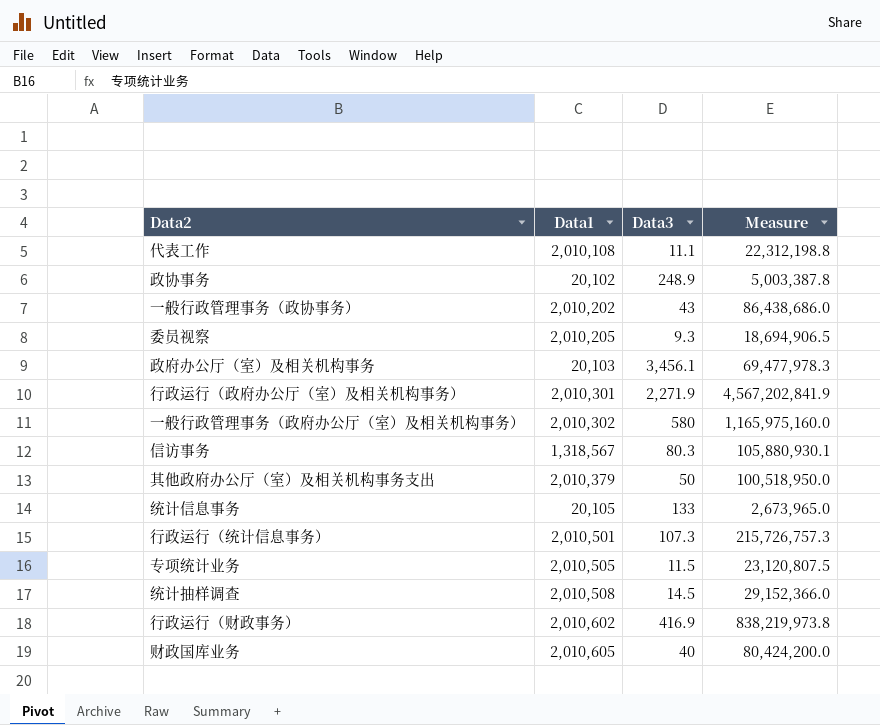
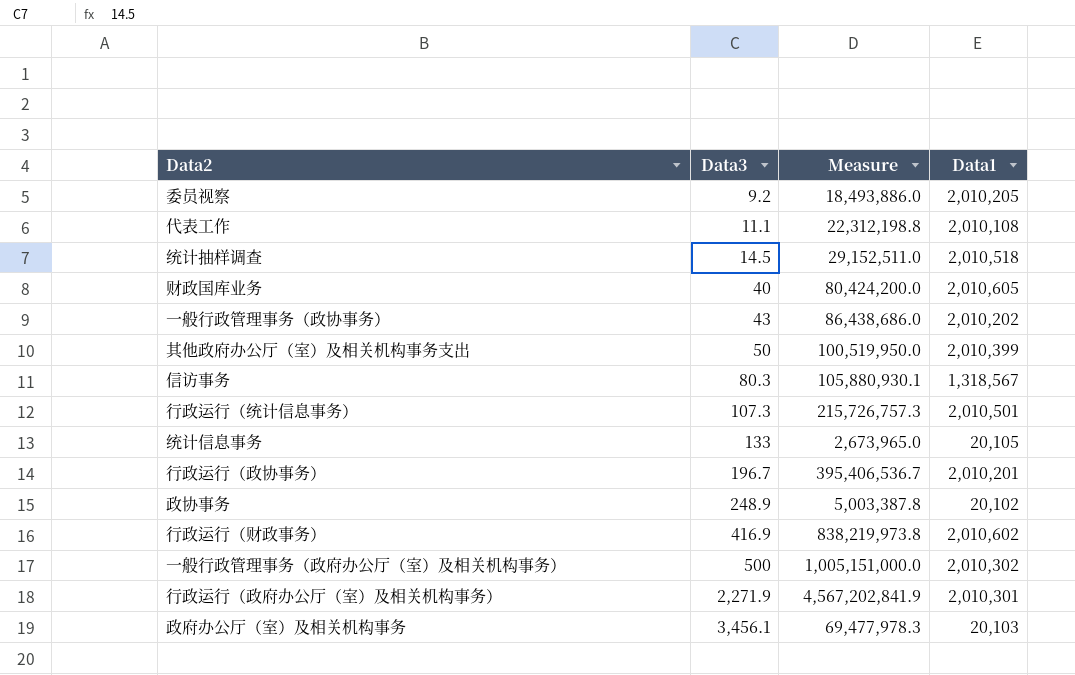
row order: none -> Data3 ascending
column Data1 | position: 2 -> 4
row 专项统计业务: 2,010,505 | 11.5 | 23,120,807.5 -> none
委员视察 | Data3: 9.3 -> 9.2
委员视察 | Measure: 18,694,906.5 -> 18,493,886.0
统计抽样调查 | Measure: 29,152,366.0 -> 29,152,511.0
统计抽样调查 | Data1: 2,010,508 -> 2,010,518
其他政府办公厅（室）及相关机构事务支出 | Measure: 100,518,950.0 -> 100,519,950.0
其他政府办公厅（室）及相关机构事务支出 | Data1: 2,010,379 -> 2,010,399
row 行政运行（政协事务）: none -> 196.7 | 395,406,536.7 | 2,010,201
一般行政管理事务（政府办公厅（室）及相关机构事务） | Data3: 580 -> 500
一般行政管理事务（政府办公厅（室）及相关机构事务） | Measure: 1,165,975,160.0 -> 1,005,151,000.0

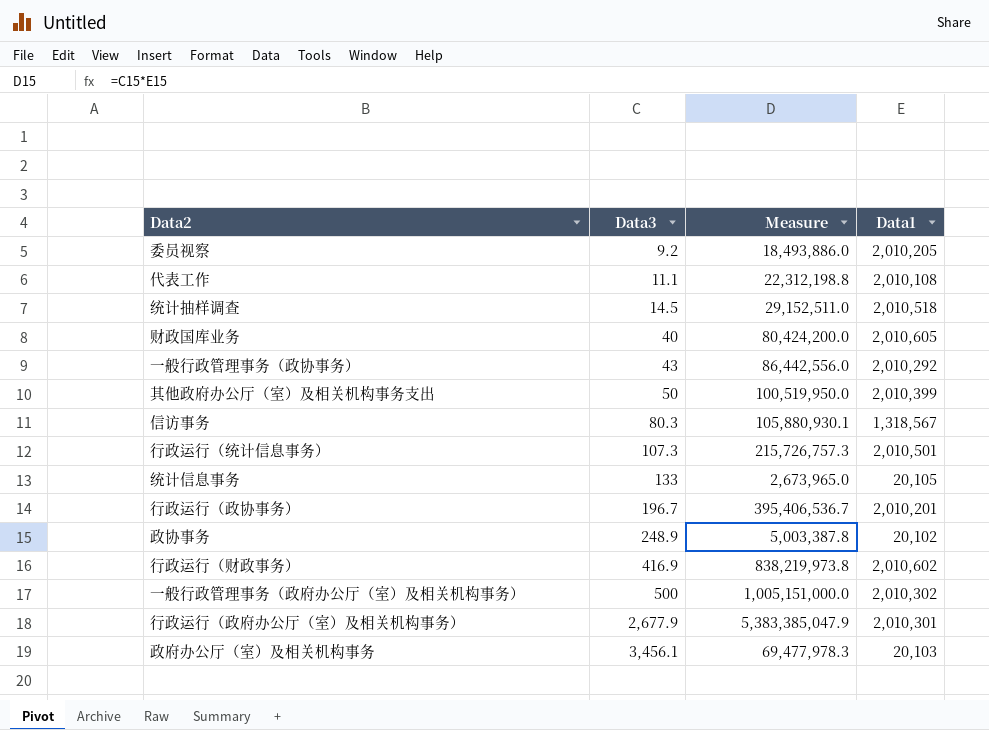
一般行政管理事务（政协事务） | Measure: 86,438,686.0 -> 86,442,556.0
一般行政管理事务（政协事务） | Data1: 2,010,202 -> 2,010,292
行政运行（政府办公厅（室）及相关机构事务） | Data3: 2,271.9 -> 2,677.9
行政运行（政府办公厅（室）及相关机构事务） | Measure: 4,567,202,841.9 -> 5,383,385,047.9

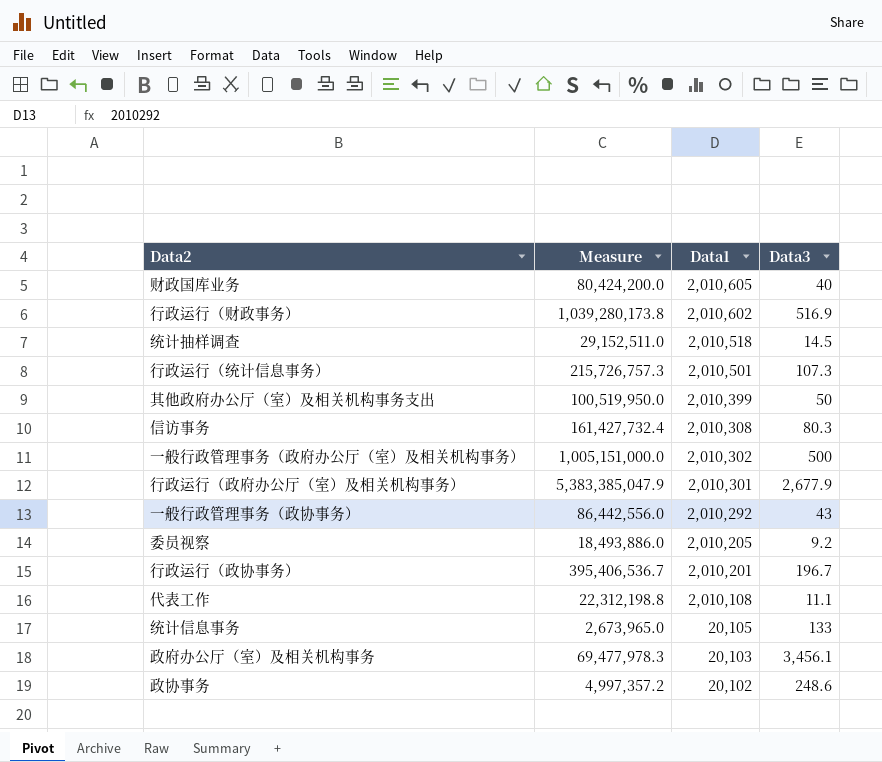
row order: Data3 ascending -> Data1 descending
column Data3 | position: 2 -> 4
行政运行（财政事务） | Measure: 838,219,973.8 -> 1,039,280,173.8
行政运行（财政事务） | Data3: 416.9 -> 516.9
信访事务 | Measure: 105,880,930.1 -> 161,427,732.4
信访事务 | Data1: 1,318,567 -> 2,010,308
政协事务 | Measure: 5,003,387.8 -> 4,997,357.2
政协事务 | Data3: 248.9 -> 248.6

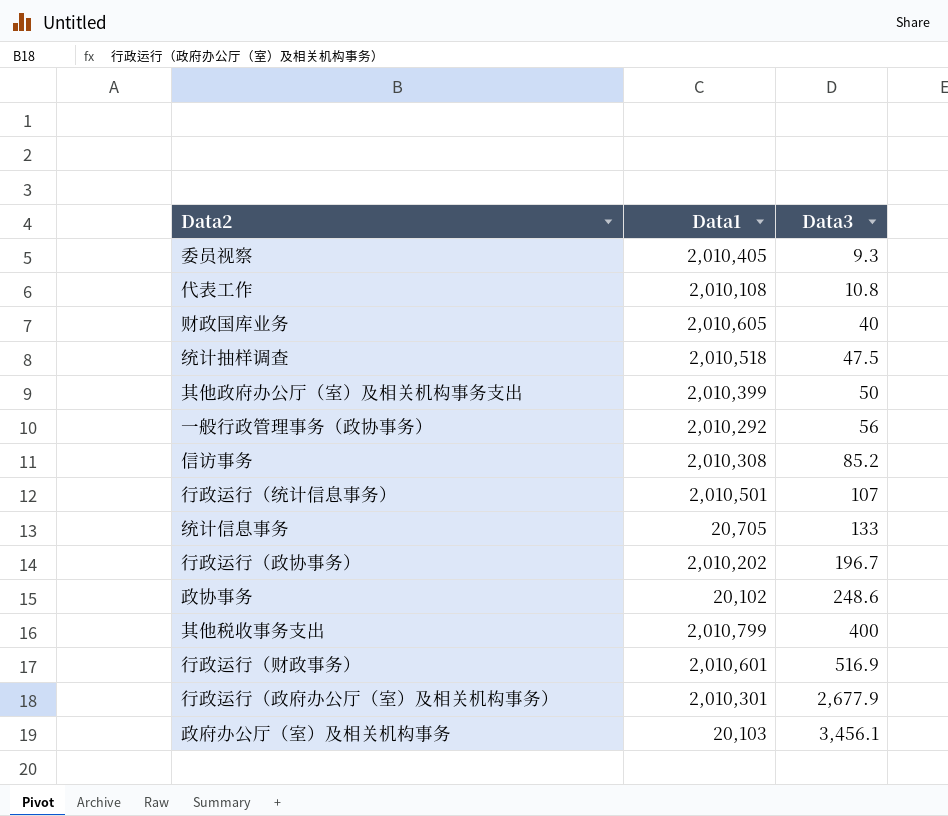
row order: Data1 descending -> Data3 ascending
column Measure | formula: [Data1] * [Data3] -> none
row 一般行政管理事务（政府办公厅（室）及相关机构事务）: 1,005,151,000.0 | 2,010,302 | 500 -> none
委员视察 | Data1: 2,010,205 -> 2,010,405
委员视察 | Data3: 9.2 -> 9.3
代表工作 | Data3: 11.1 -> 10.8
统计抽样调查 | Data3: 14.5 -> 47.5
一般行政管理事务（政协事务） | Data3: 43 -> 56
信访事务 | Data3: 80.3 -> 85.2
行政运行（统计信息事务） | Data3: 107.3 -> 107
统计信息事务 | Data1: 20,105 -> 20,705
行政运行（政协事务） | Data1: 2,010,201 -> 2,010,202
row 其他税收事务支出: none -> 2,010,799 | 400
行政运行（财政事务） | Data1: 2,010,602 -> 2,010,601

